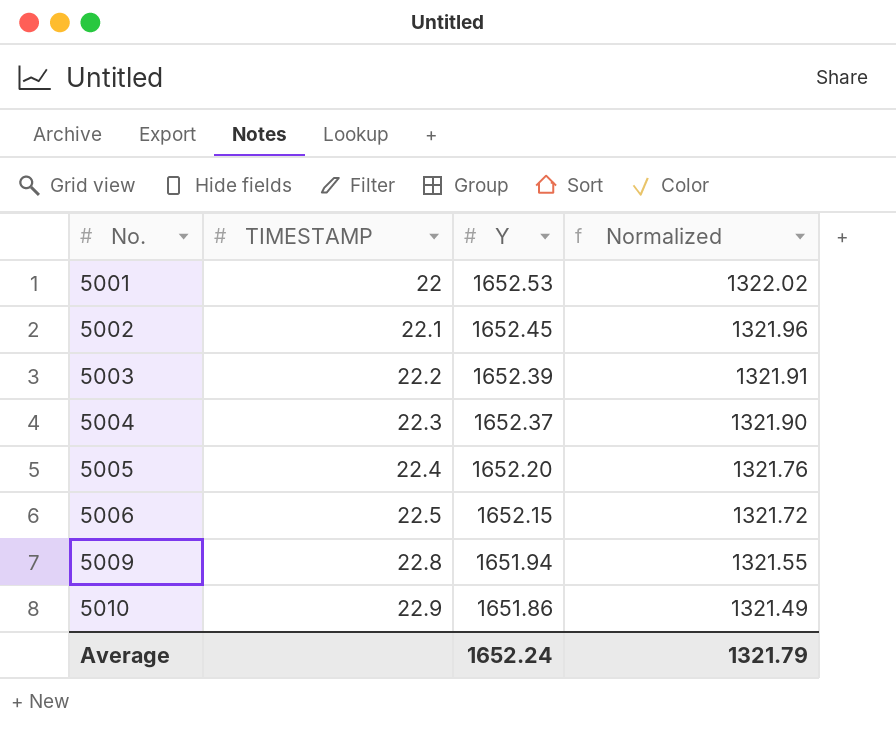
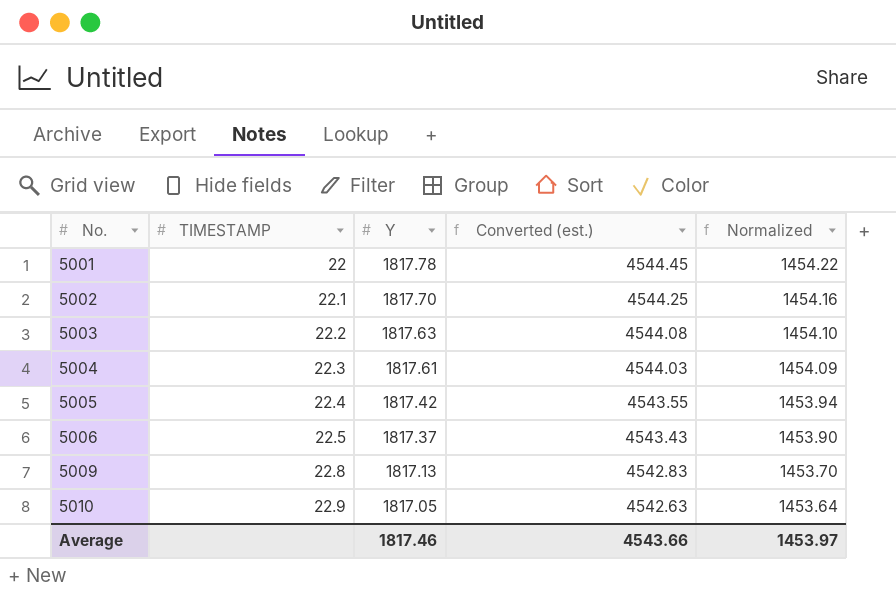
column Converted (est.) | formula: none -> [Y] * 2.5
5001 | Y: 1652.53 -> 1817.78
5001 | Normalized: 1322.02 -> 1454.22
5002 | Y: 1652.45 -> 1817.70
5002 | Normalized: 1321.96 -> 1454.16
5003 | Y: 1652.39 -> 1817.63
5003 | Normalized: 1321.91 -> 1454.10
5004 | Y: 1652.37 -> 1817.61
5004 | Normalized: 1321.90 -> 1454.09
5005 | Y: 1652.20 -> 1817.42
5005 | Normalized: 1321.76 -> 1453.94
5006 | Y: 1652.15 -> 1817.37
5006 | Normalized: 1321.72 -> 1453.90
5009 | Y: 1651.94 -> 1817.13
5009 | Normalized: 1321.55 -> 1453.70
5010 | Y: 1651.86 -> 1817.05
5010 | Normalized: 1321.49 -> 1453.64
Average | Y: 1652.24 -> 1817.46
Average | Normalized: 1321.79 -> 1453.97

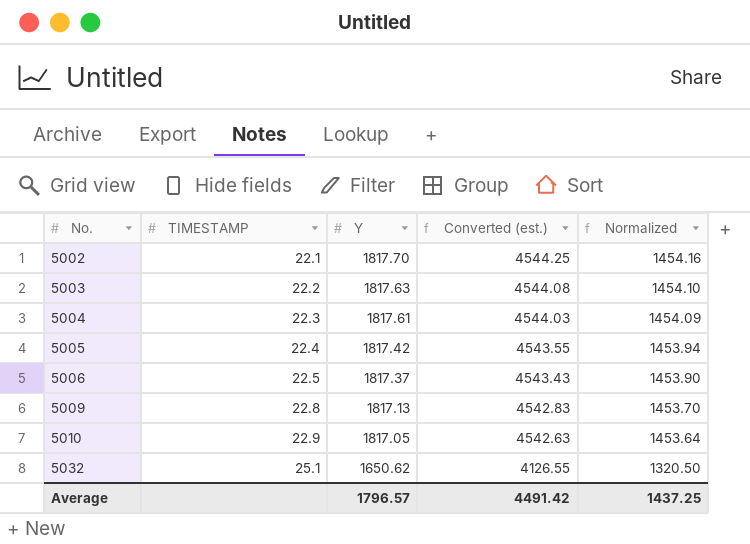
row 5001: 22 | 1817.78 | 4544.45 | 1454.22 -> none
row 5032: none -> 25.1 | 1650.62 | 4126.55 | 1320.50
Average | Y: 1817.46 -> 1796.57
Average | Converted (est.): 4543.66 -> 4491.42
Average | Normalized: 1453.97 -> 1437.25

